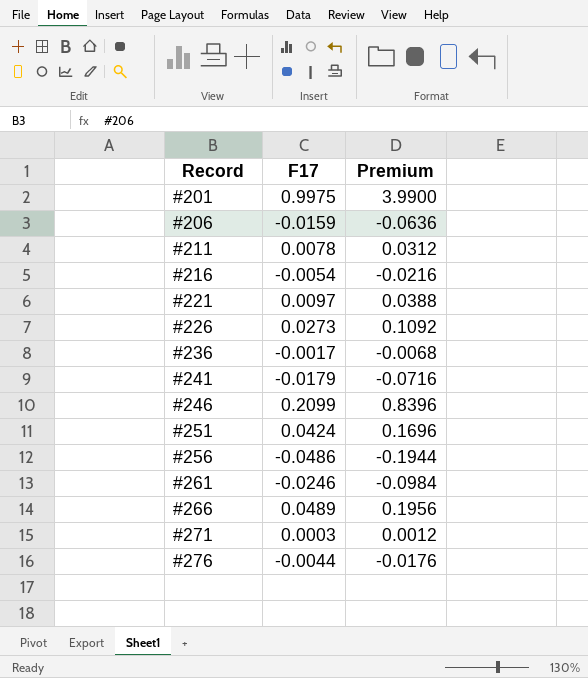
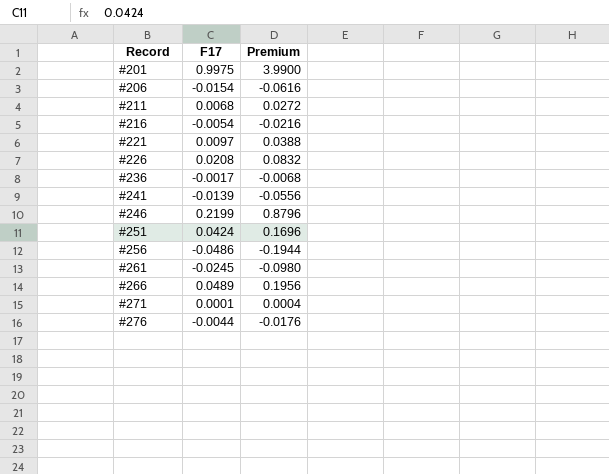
#206 | F17: -0.0159 -> -0.0154
#206 | Premium: -0.0636 -> -0.0616
#211 | F17: 0.0078 -> 0.0068
#211 | Premium: 0.0312 -> 0.0272
#226 | F17: 0.0273 -> 0.0208
#226 | Premium: 0.1092 -> 0.0832
#241 | F17: -0.0179 -> -0.0139
#241 | Premium: -0.0716 -> -0.0556
#246 | F17: 0.2099 -> 0.2199
#246 | Premium: 0.8396 -> 0.8796
#261 | F17: -0.0246 -> -0.0245
#261 | Premium: -0.0984 -> -0.0980
#271 | F17: 0.0003 -> 0.0001
#271 | Premium: 0.0012 -> 0.0004

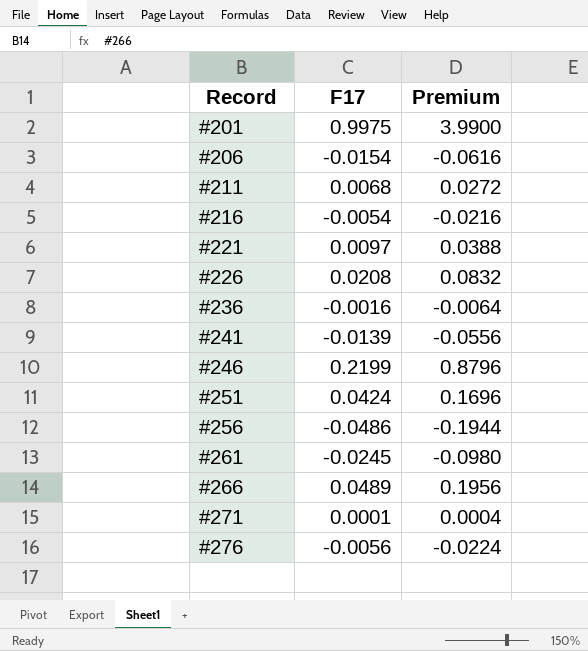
#236 | F17: -0.0017 -> -0.0016
#236 | Premium: -0.0068 -> -0.0064
#276 | F17: -0.0044 -> -0.0056
#276 | Premium: -0.0176 -> -0.0224

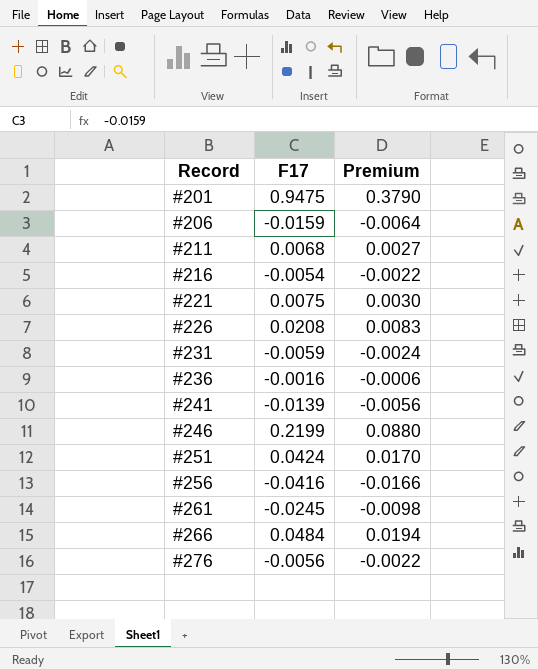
column Premium | formula: [F17] * 4 -> [F17] * 0.4
row #271: 0.0001 | 0.0004 -> none
#201 | F17: 0.9975 -> 0.9475
#206 | F17: -0.0154 -> -0.0159
#221 | F17: 0.0097 -> 0.0075
row #231: none -> -0.0059 | -0.0024
#256 | F17: -0.0486 -> -0.0416
#266 | F17: 0.0489 -> 0.0484

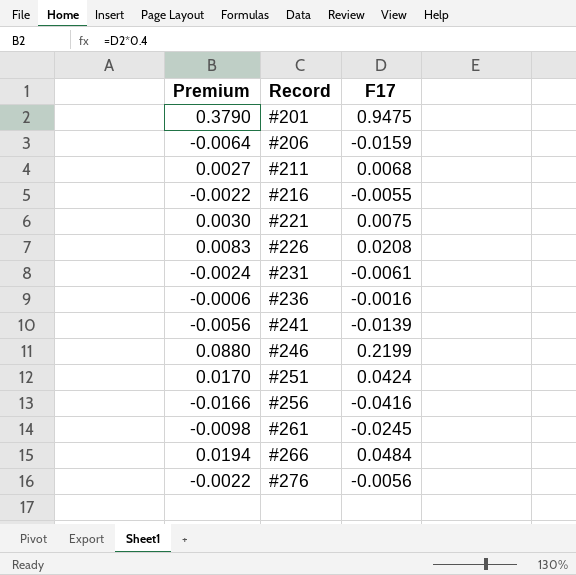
column Premium | position: 3 -> 1
#216 | F17: -0.0054 -> -0.0055
#231 | F17: -0.0059 -> -0.0061

